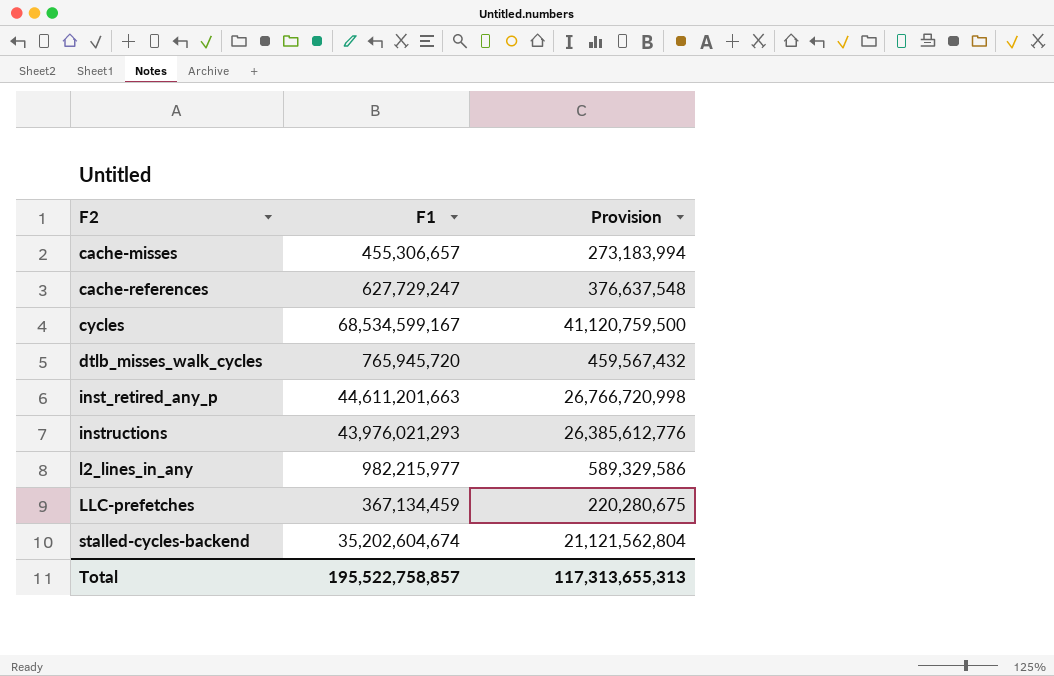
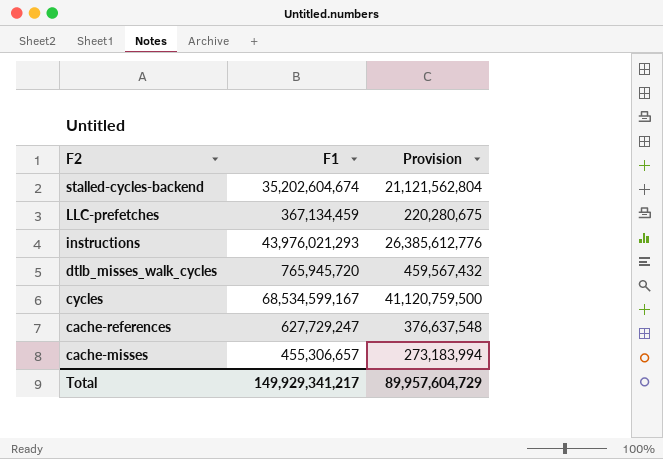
row order: F2 ascending -> F2 descending
row inst_retired_any_p: 44,611,201,663 | 26,766,720,998 -> none
row l2_lines_in_any: 982,215,977 | 589,329,586 -> none
Total | F1: 195,522,758,857 -> 149,929,341,217
Total | Provision: 117,313,655,313 -> 89,957,604,729

